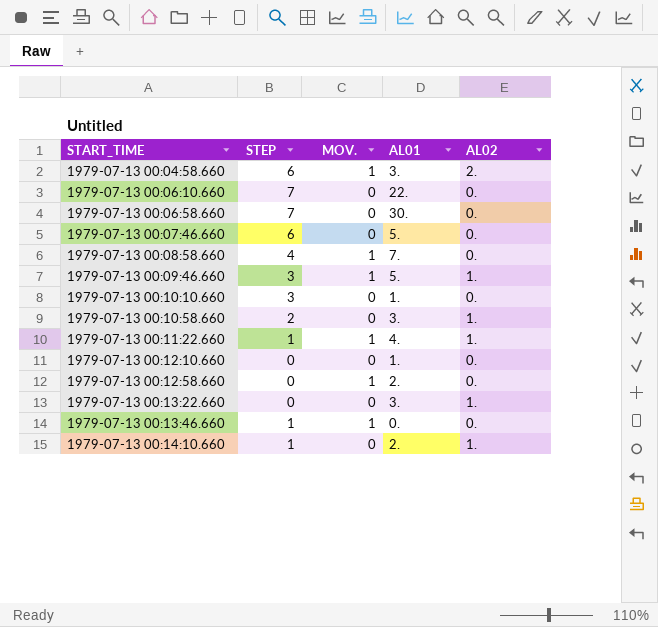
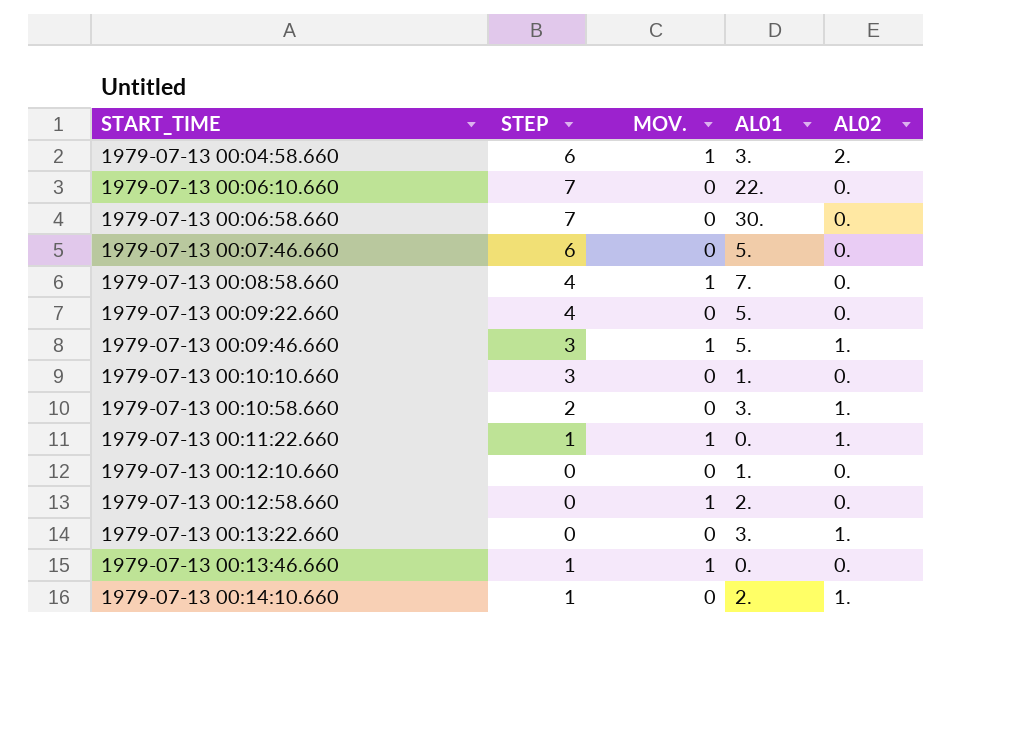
row 1979-07-13 00:09:22.660: none -> 4 | 0 | 5. | 0.
1979-07-13 00:11:22.660 | AL01: 4. -> 0.

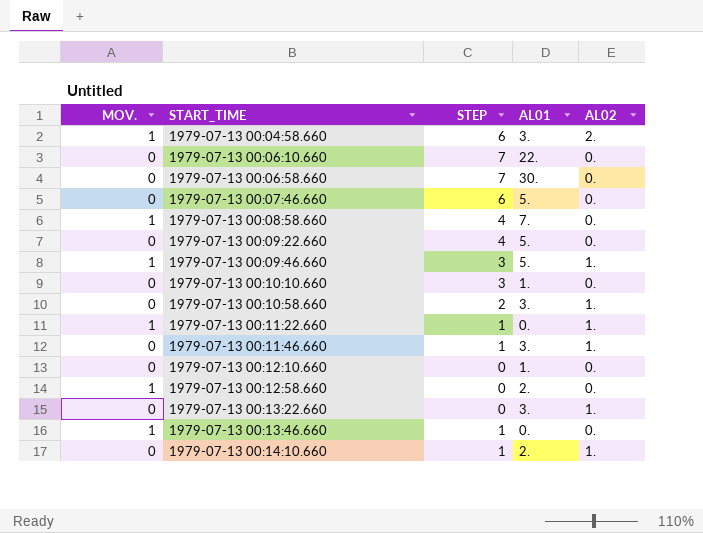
column MOV. | position: 3 -> 1
row 1979-07-13 00:11:46.660: none -> 0 | 1 | 3. | 1.

